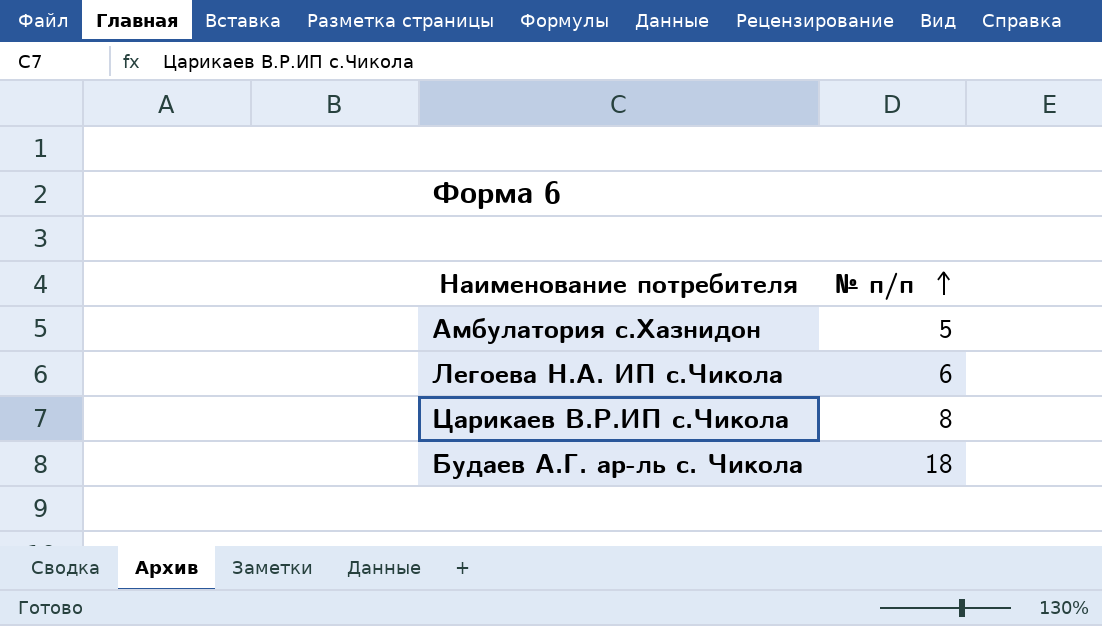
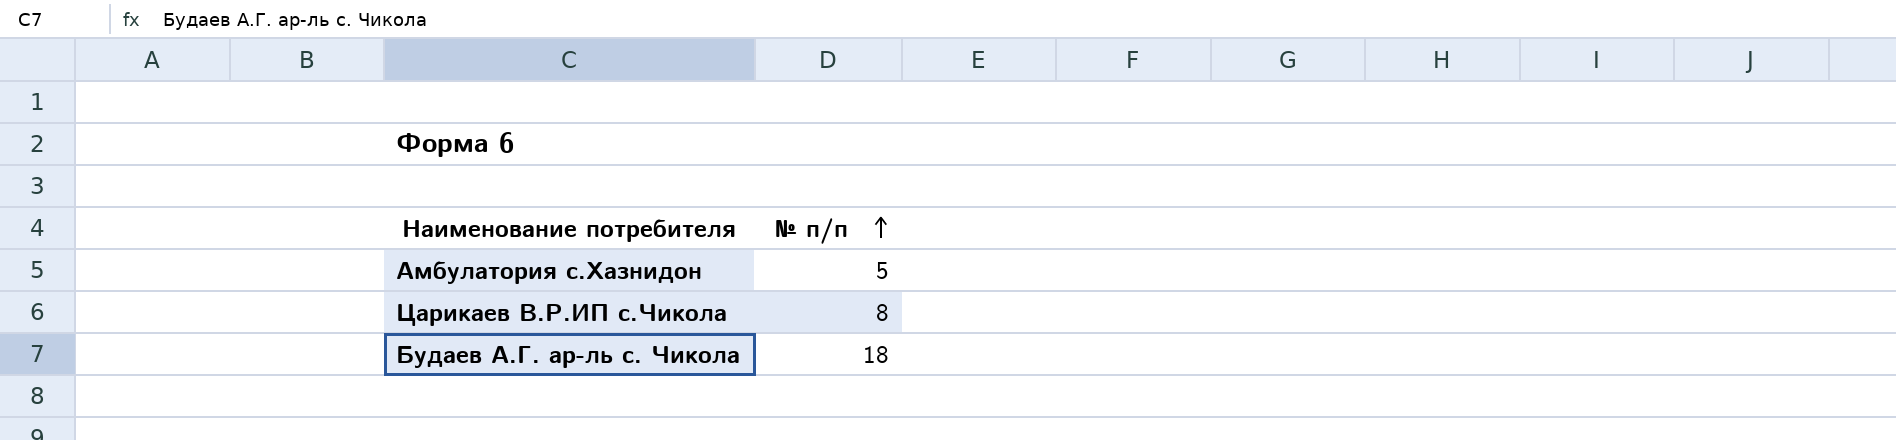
row Легоева Н.А. ИП с.Чикола: 6 -> none

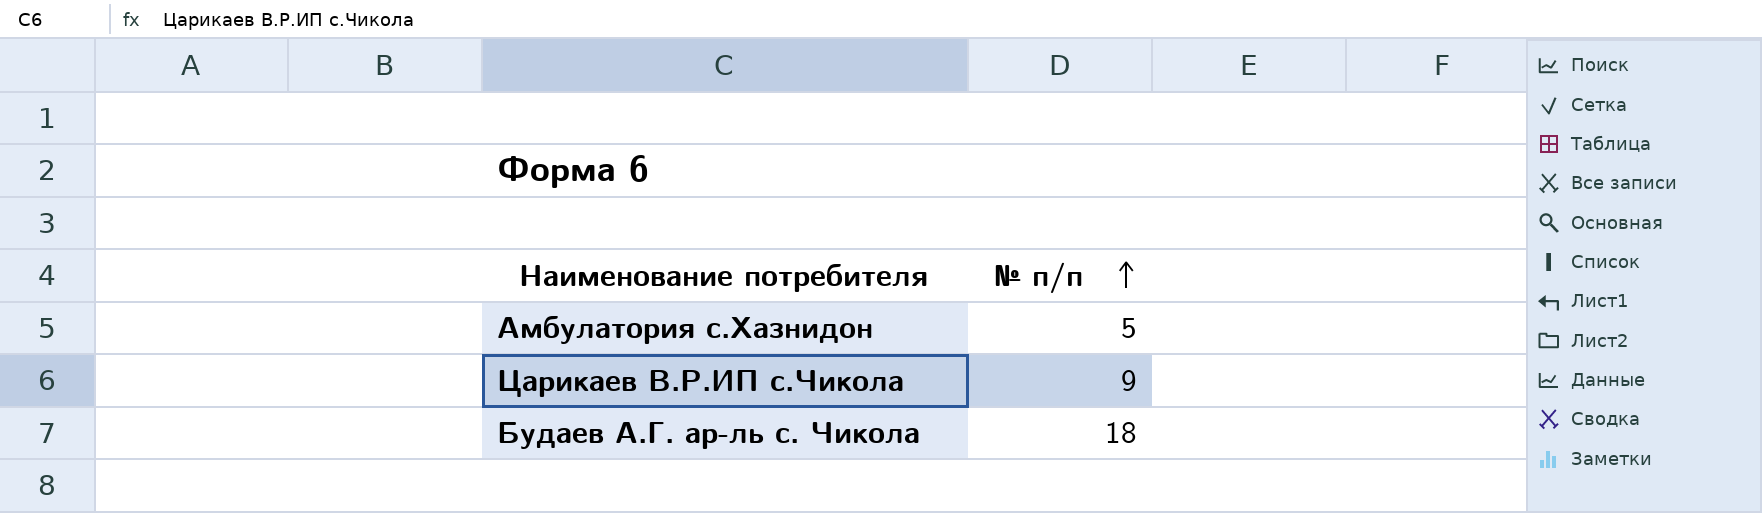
Царикаев В.Р.ИП с.Чикола | № п/п: 8 -> 9

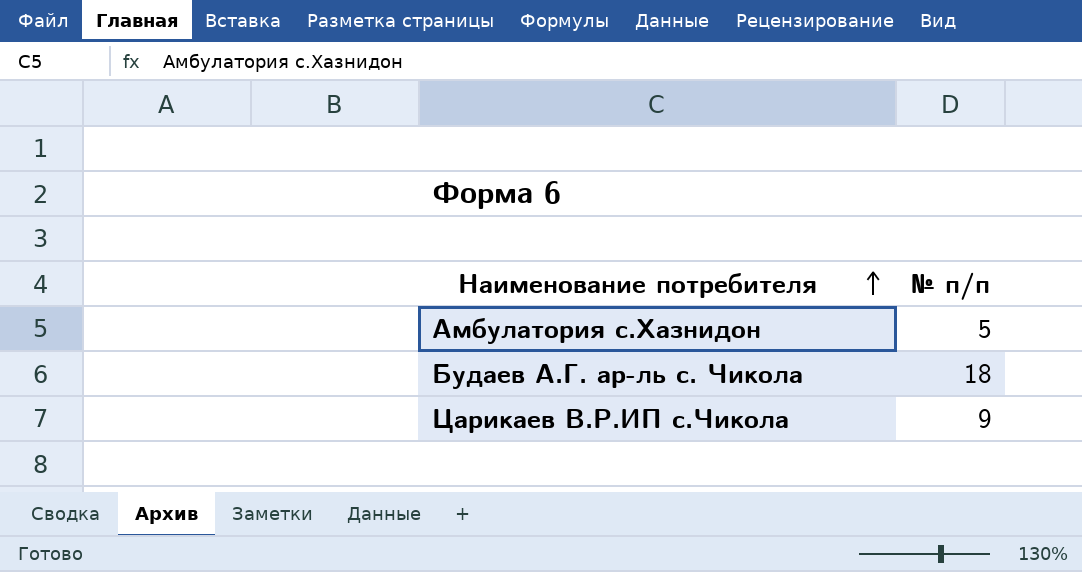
row order: № п/п ascending -> Наименование потребителя ascending

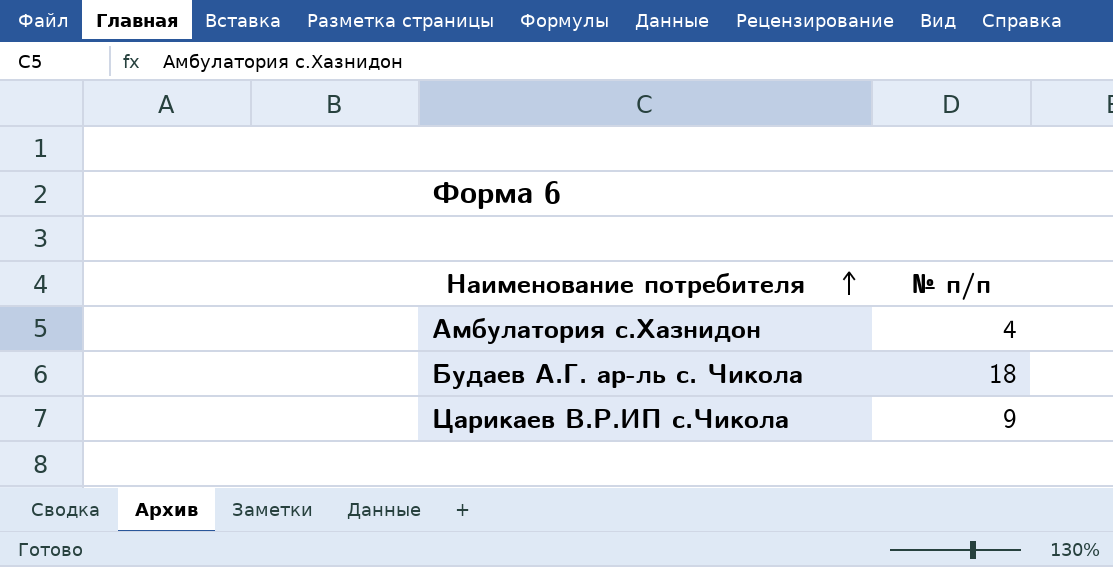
Амбулатория с.Хазнидон | № п/п: 5 -> 4

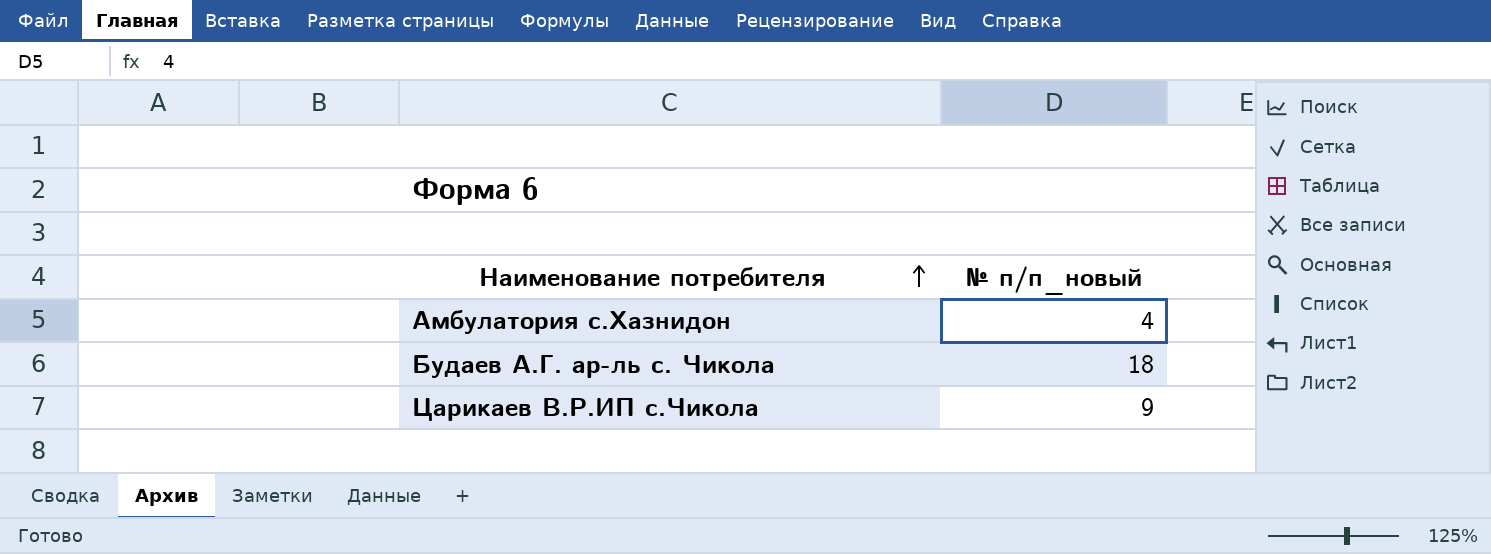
column name: № п/п -> № п/п_новый

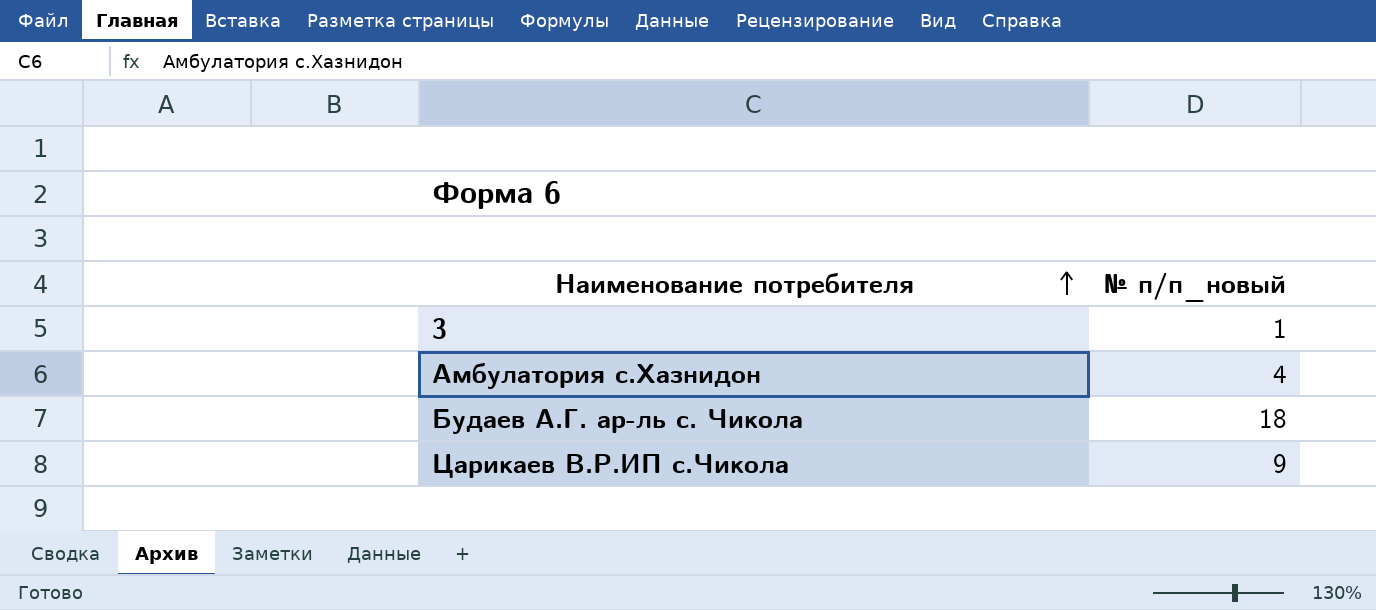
row 3: none -> 1

